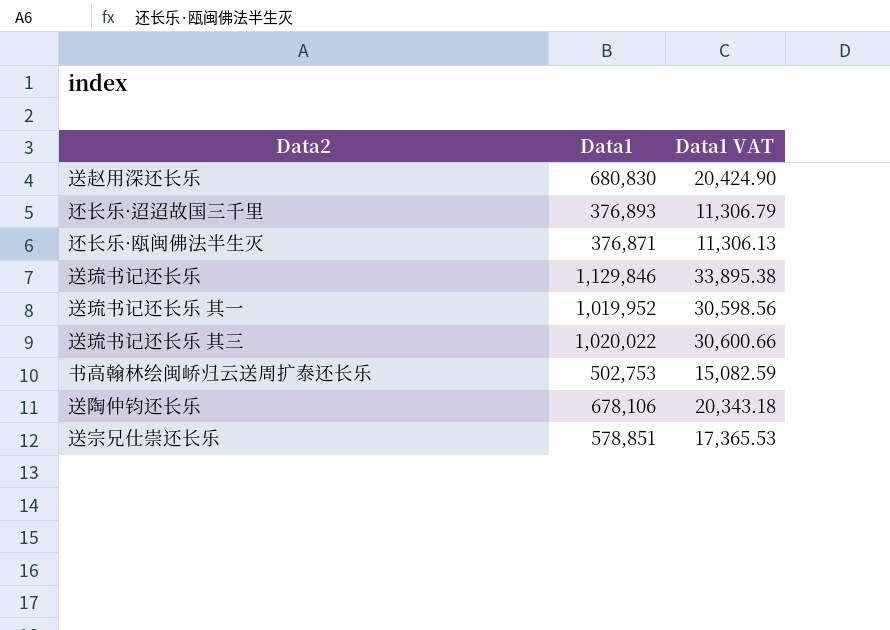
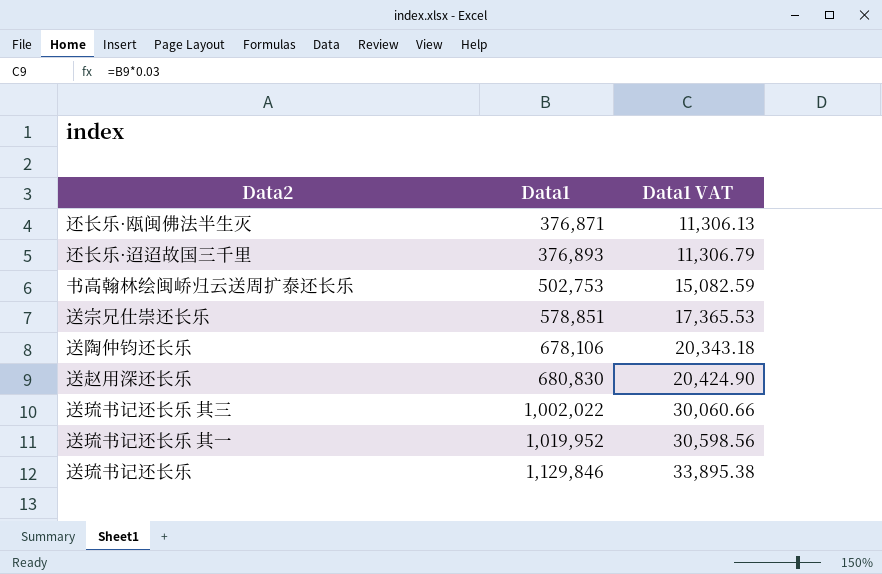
row order: none -> Data1 ascending
送琉书记还长乐 其三 | Data1: 1,020,022 -> 1,002,022
送琉书记还长乐 其三 | Data1 VAT: 30,600.66 -> 30,060.66

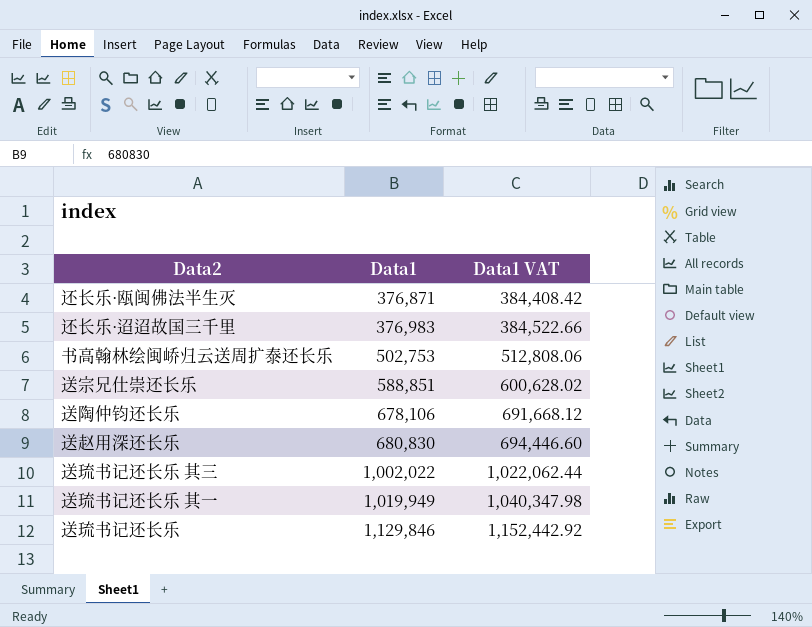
column Data1 VAT | formula: [Data1] * 0.03 -> [Data1] * 1.02
还长乐·迢迢故国三千里 | Data1: 376,893 -> 376,983
送宗兄仕崇还长乐 | Data1: 578,851 -> 588,851
送琉书记还长乐 其一 | Data1: 1,019,952 -> 1,019,949

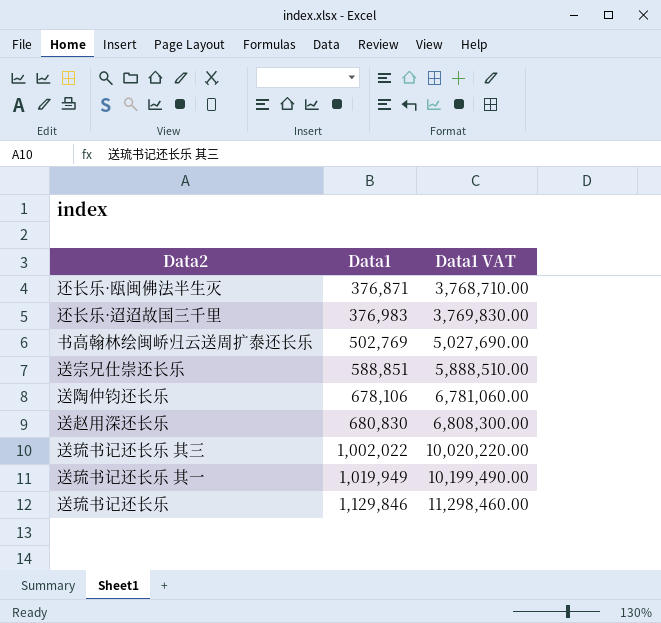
column Data1 VAT | formula: [Data1] * 1.02 -> [Data1] * 10
书高翰林绘闽峤归云送周扩泰还长乐 | Data1: 502,753 -> 502,769

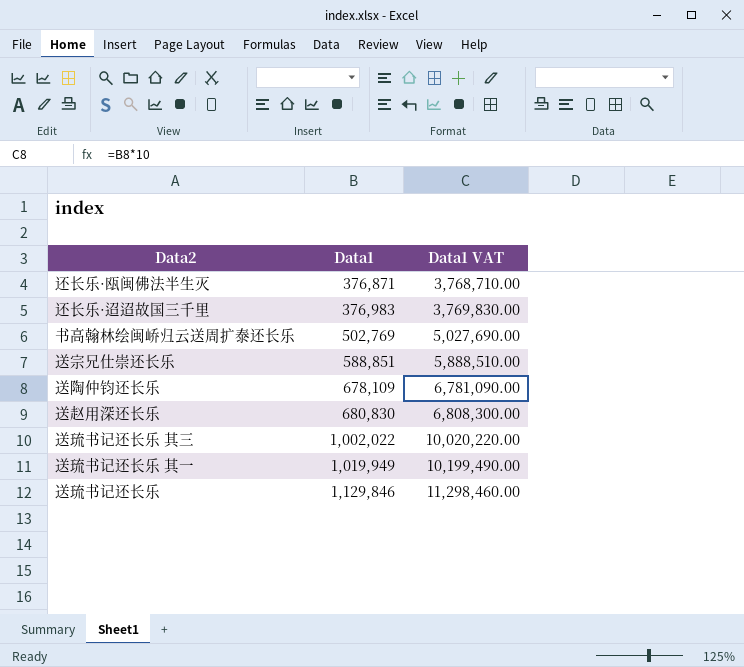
送陶仲钧还长乐 | Data1: 678,106 -> 678,109
送陶仲钧还长乐 | Data1 VAT: 6,781,060.00 -> 6,781,090.00

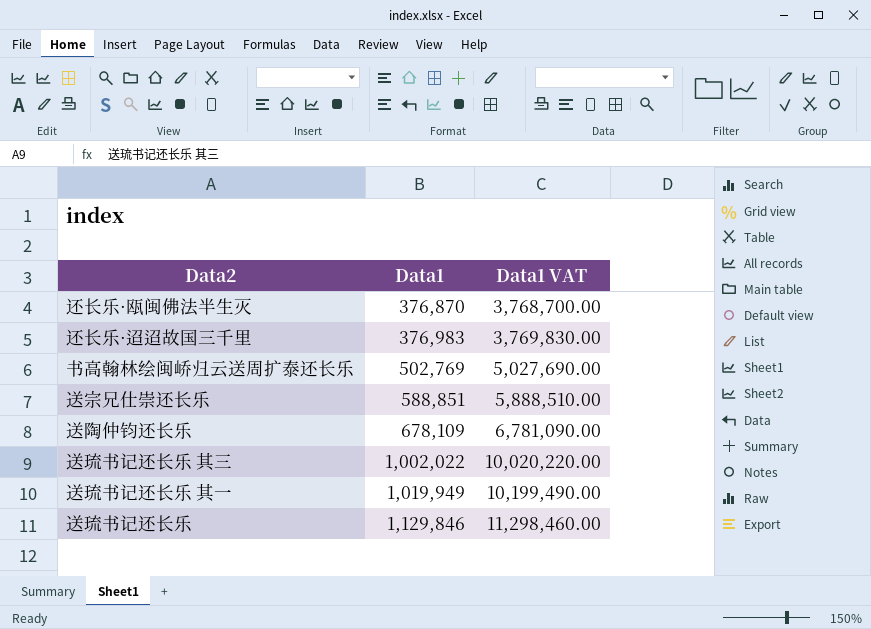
row 送赵用深还长乐: 680,830 | 6,808,300.00 -> none
还长乐·瓯闽佛法半生灭 | Data1: 376,871 -> 376,870
还长乐·瓯闽佛法半生灭 | Data1 VAT: 3,768,710.00 -> 3,768,700.00

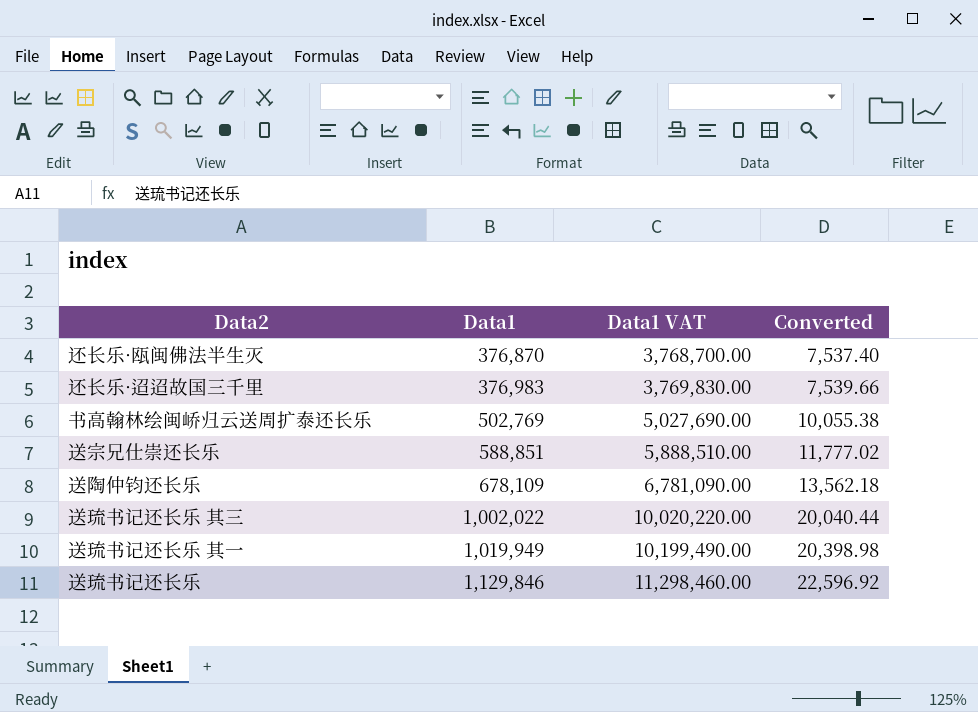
column Converted | formula: none -> [Data1] * 0.02

